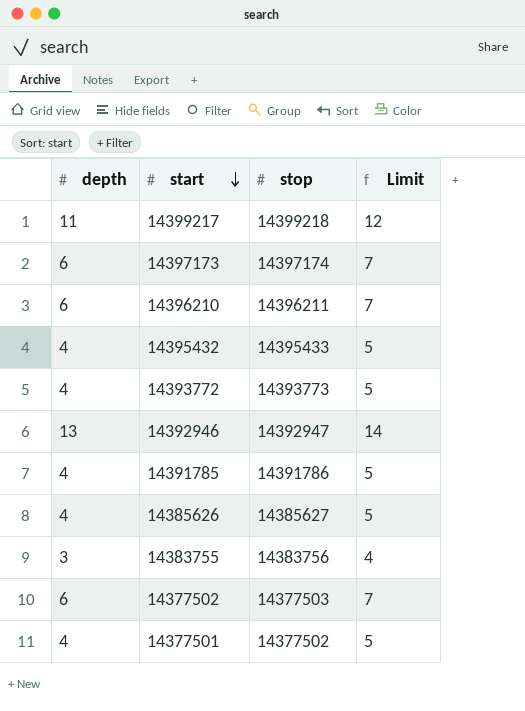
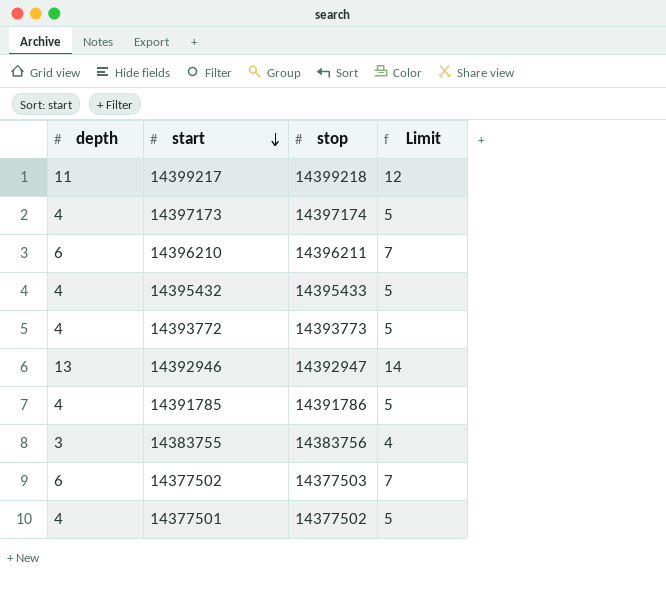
row 14385626: 4 | 14385627 | 5 -> none
14397173 | depth: 6 -> 4
14397173 | Limit: 7 -> 5

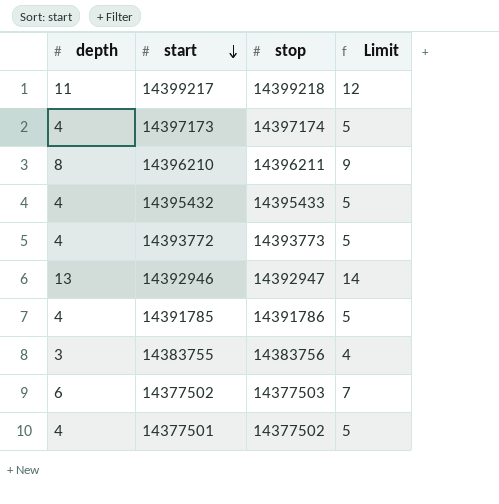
14396210 | depth: 6 -> 8
14396210 | Limit: 7 -> 9

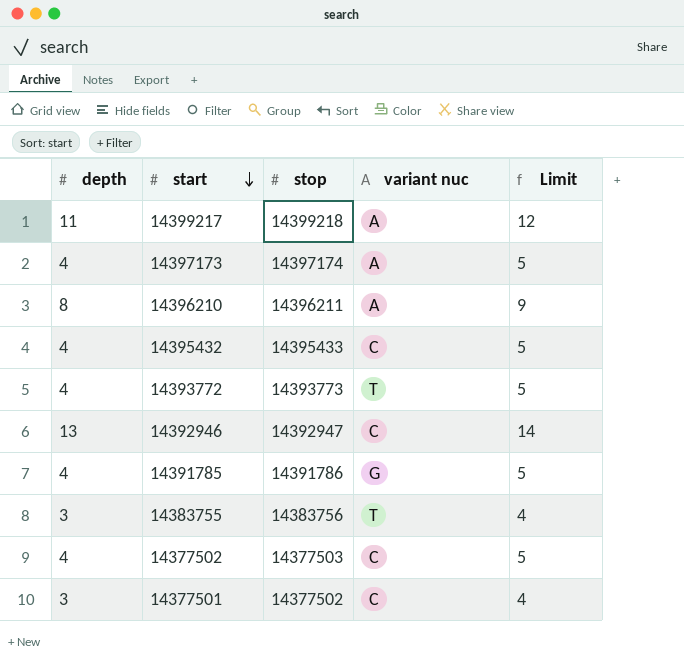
column variant nuc | position: none -> 4
14377502 | depth: 6 -> 4
14377502 | Limit: 7 -> 5
14377501 | depth: 4 -> 3
14377501 | Limit: 5 -> 4

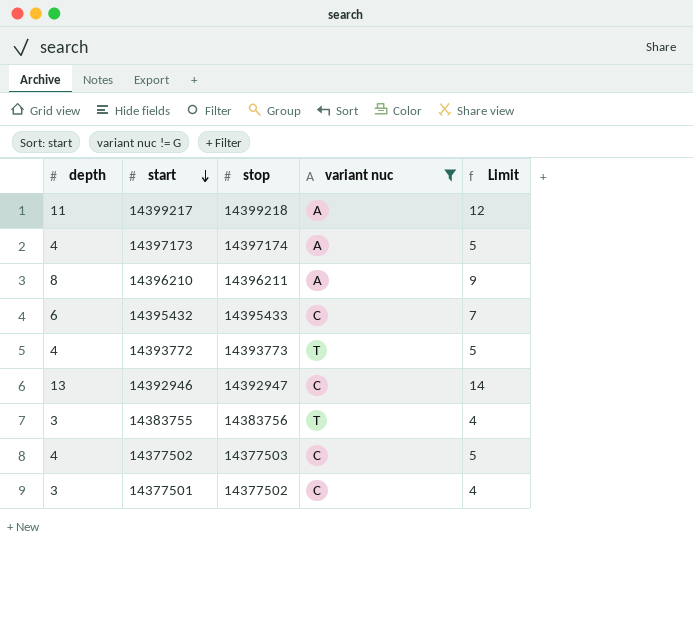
filter: none -> variant nuc != G
14395432 | depth: 4 -> 6
14395432 | Limit: 5 -> 7

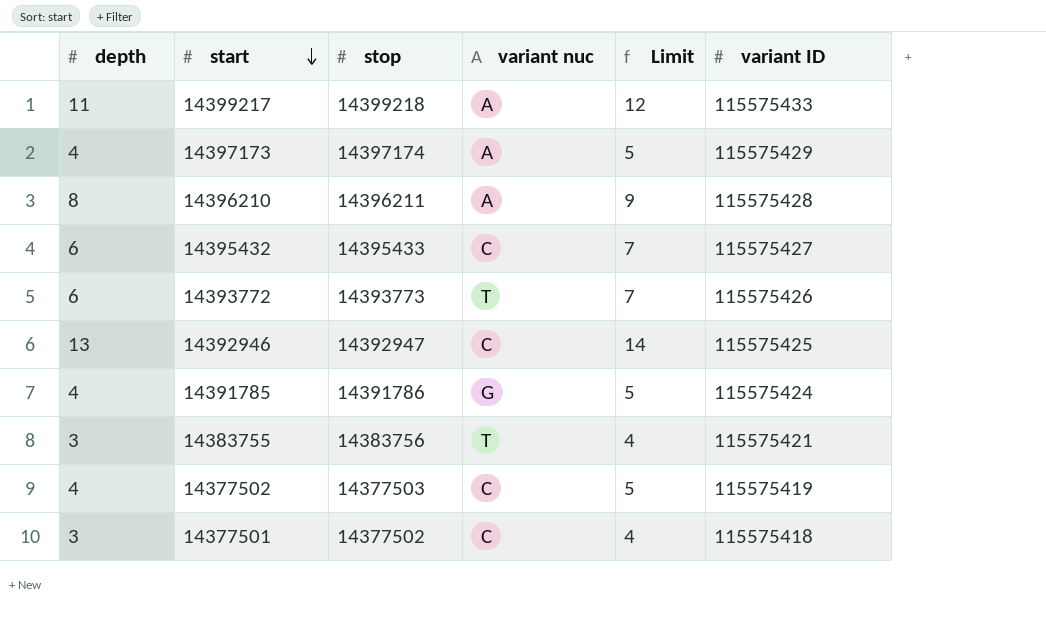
filter: variant nuc != G -> none
column variant ID | position: none -> 6
14393772 | depth: 4 -> 6
14393772 | Limit: 5 -> 7

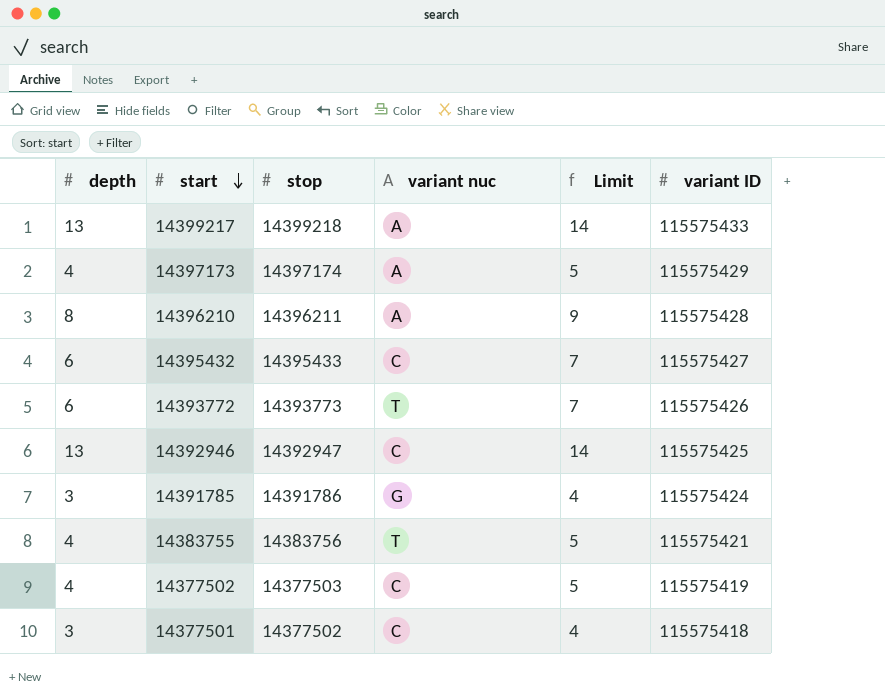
14399217 | depth: 11 -> 13
14399217 | Limit: 12 -> 14
14391785 | depth: 4 -> 3
14391785 | Limit: 5 -> 4
14383755 | depth: 3 -> 4
14383755 | Limit: 4 -> 5

